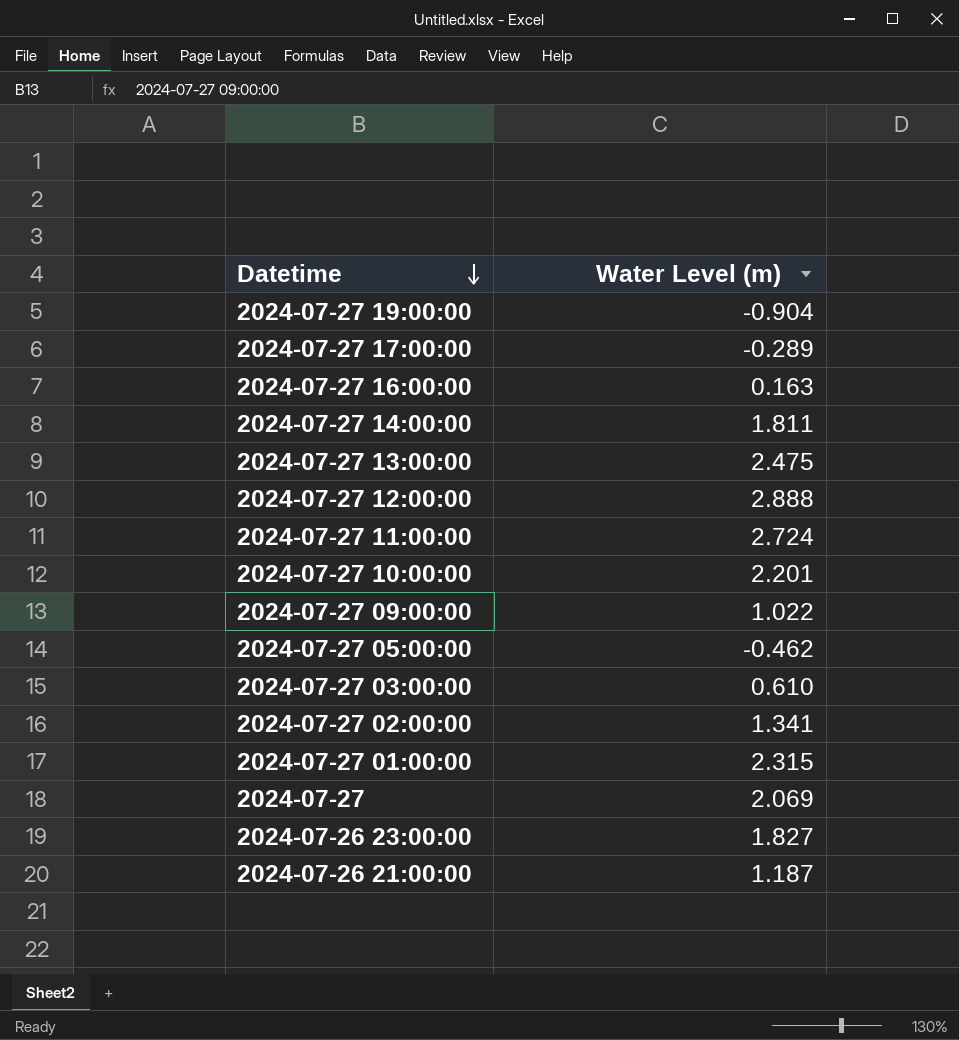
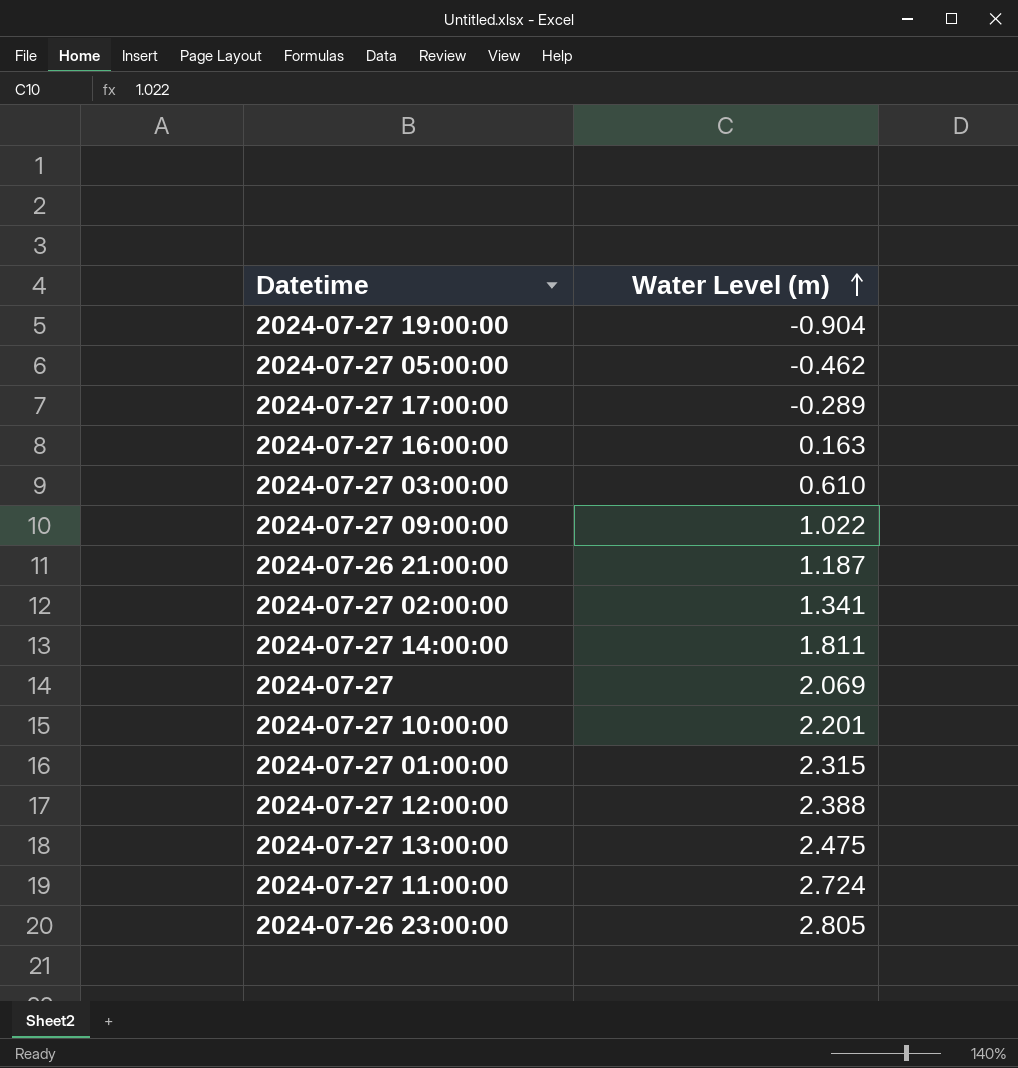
row order: Datetime descending -> Water Level (m) ascending
2024-07-27 12:00:00 | Water Level (m): 2.888 -> 2.388
2024-07-26 23:00:00 | Water Level (m): 1.827 -> 2.805

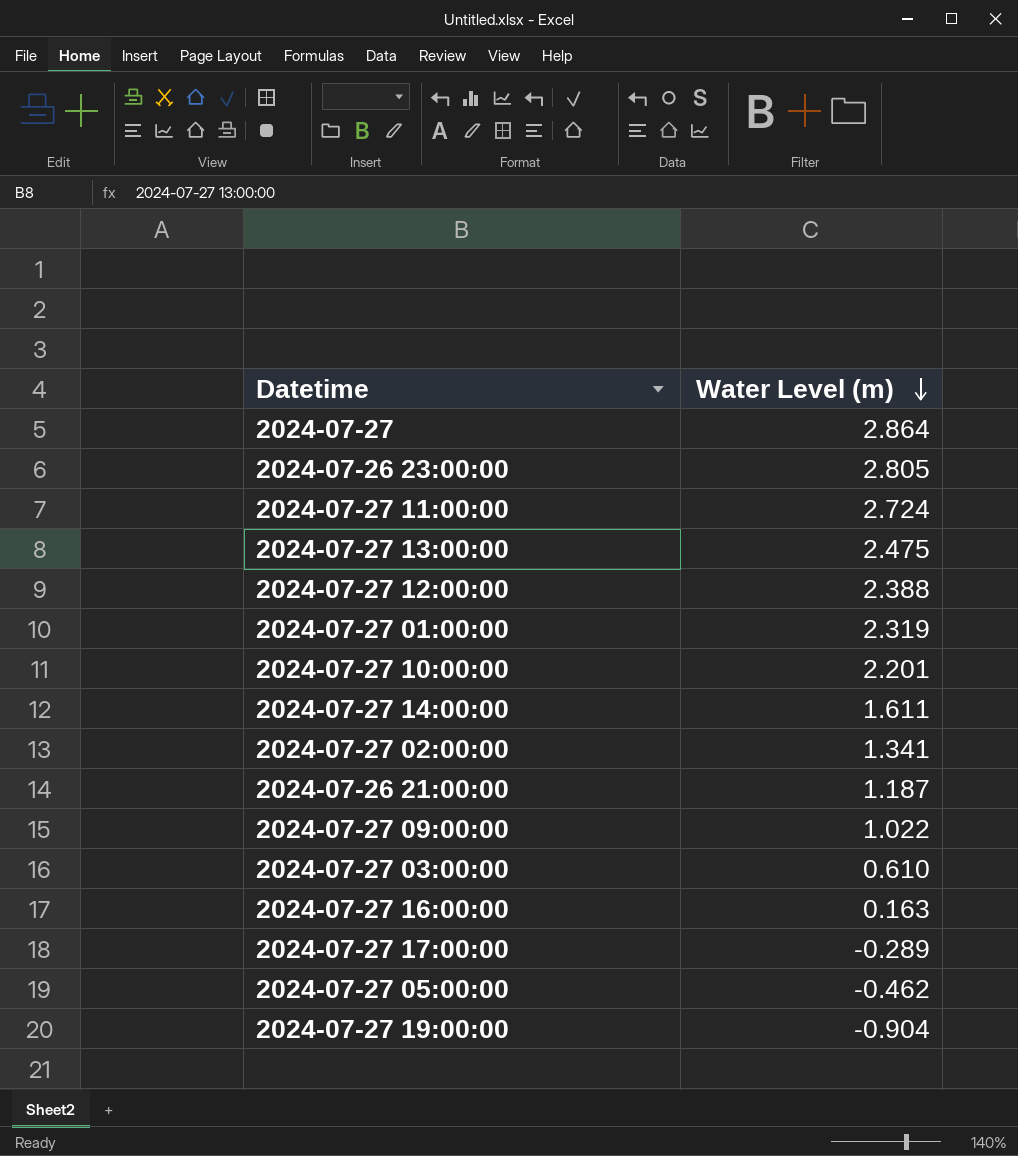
row order: Water Level (m) ascending -> Water Level (m) descending
2024-07-27 | Water Level (m): 2.069 -> 2.864
2024-07-27 01:00:00 | Water Level (m): 2.315 -> 2.319
2024-07-27 14:00:00 | Water Level (m): 1.811 -> 1.611

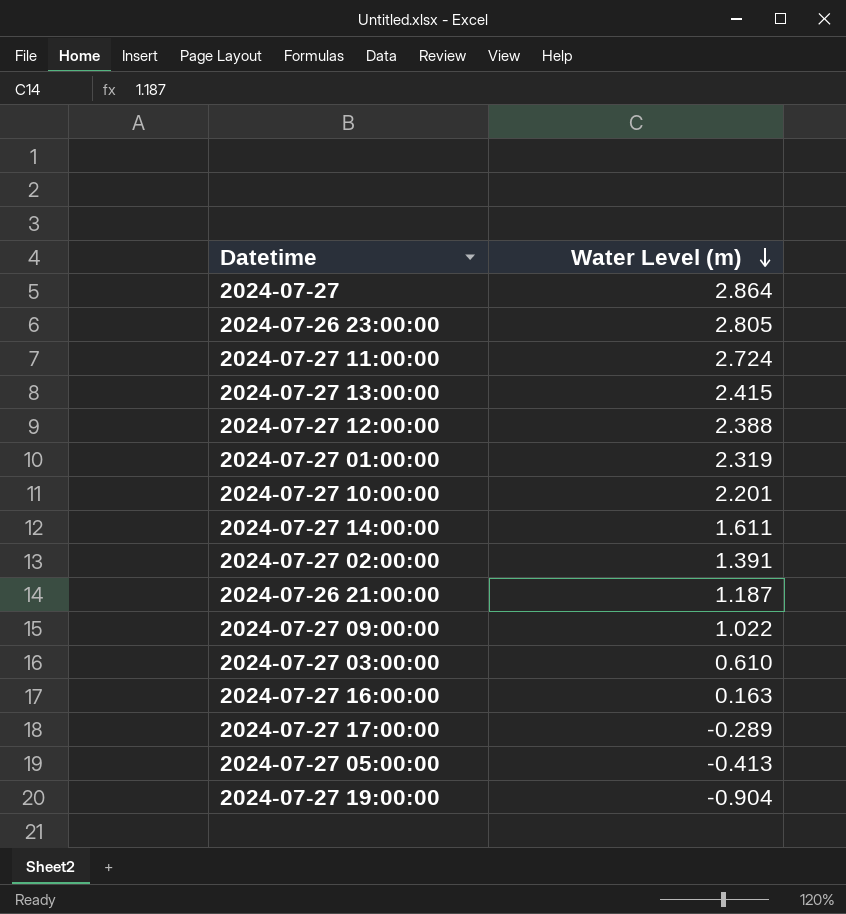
2024-07-27 13:00:00 | Water Level (m): 2.475 -> 2.415
2024-07-27 02:00:00 | Water Level (m): 1.341 -> 1.391
2024-07-27 05:00:00 | Water Level (m): -0.462 -> -0.413

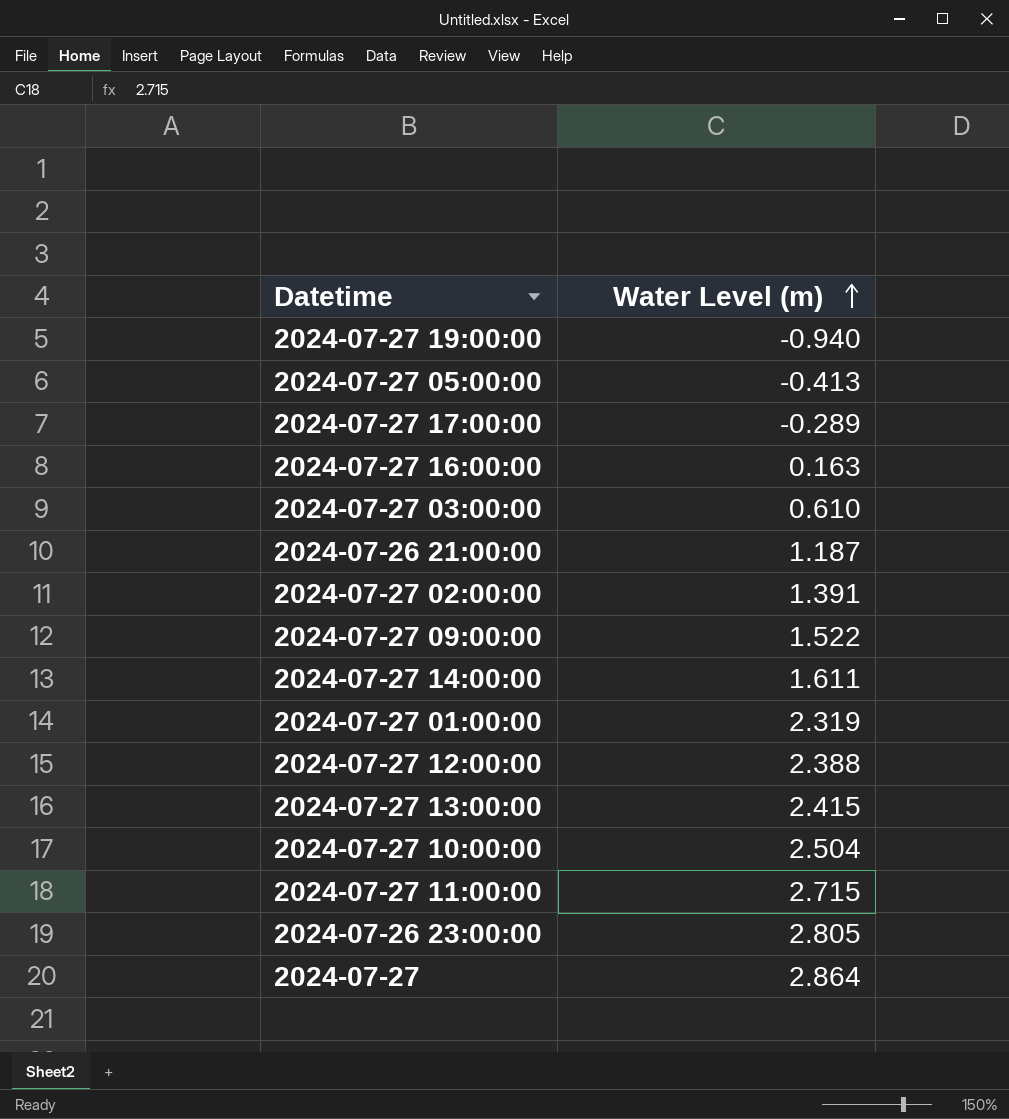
row order: Water Level (m) descending -> Water Level (m) ascending
2024-07-27 19:00:00 | Water Level (m): -0.904 -> -0.940
2024-07-27 09:00:00 | Water Level (m): 1.022 -> 1.522
2024-07-27 10:00:00 | Water Level (m): 2.201 -> 2.504
2024-07-27 11:00:00 | Water Level (m): 2.724 -> 2.715

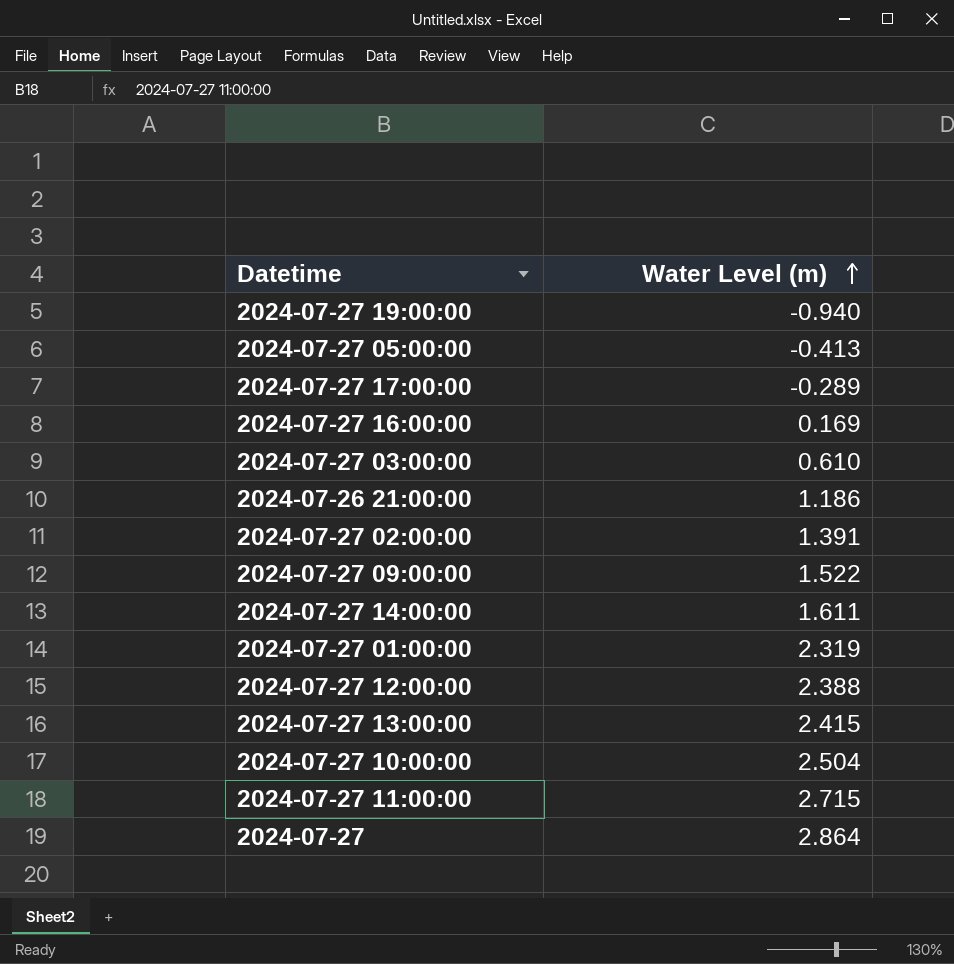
row 2024-07-26 23:00:00: 2.805 -> none
2024-07-27 16:00:00 | Water Level (m): 0.163 -> 0.169
2024-07-26 21:00:00 | Water Level (m): 1.187 -> 1.186

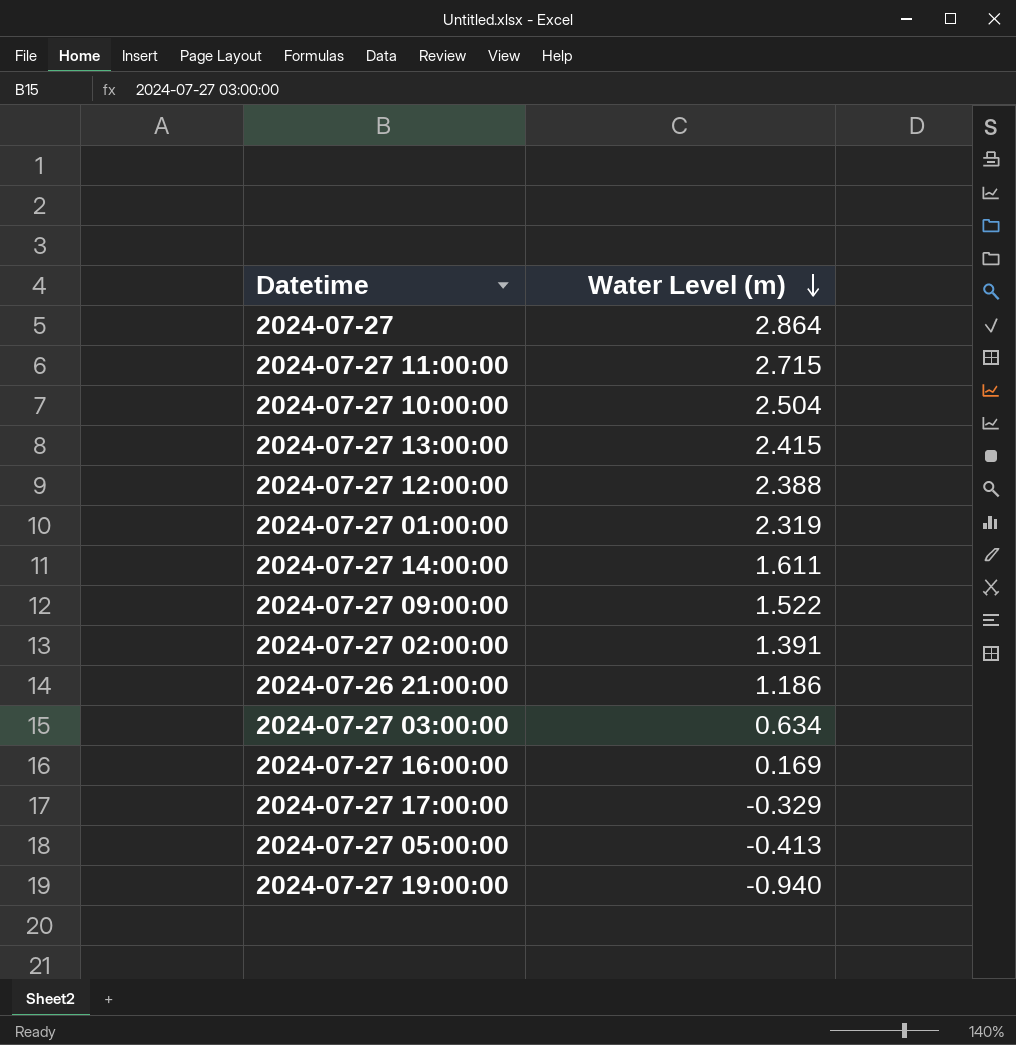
row order: Water Level (m) ascending -> Water Level (m) descending
2024-07-27 03:00:00 | Water Level (m): 0.610 -> 0.634
2024-07-27 17:00:00 | Water Level (m): -0.289 -> -0.329

